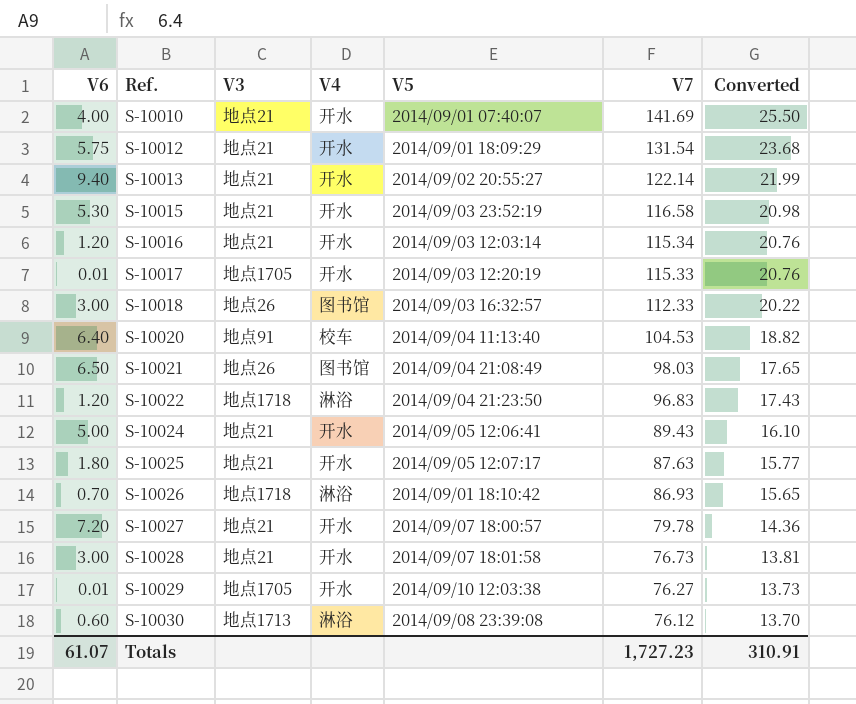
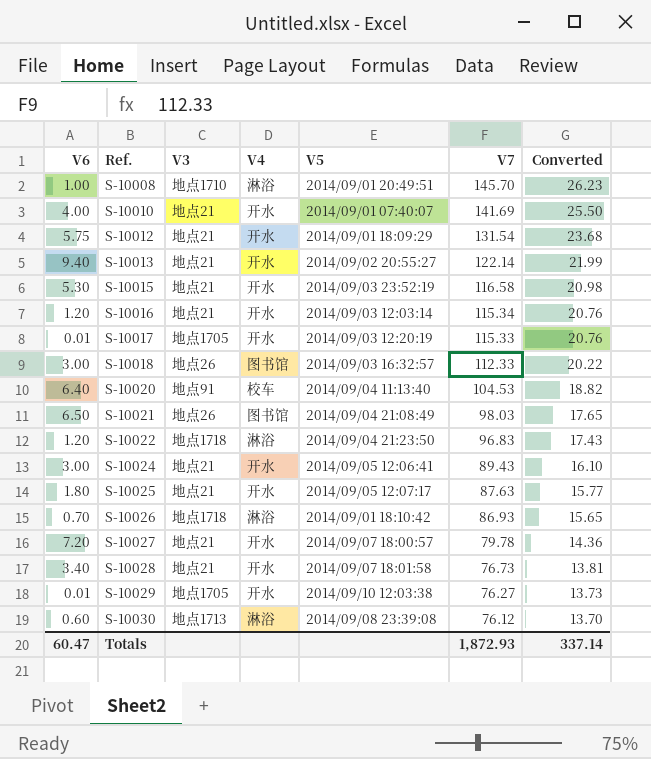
row S-10008: none -> 1.00 | 地点1710 | 淋浴 | 2014/09/01 20:49:51 | 145.70 | 26.23
S-10024 | V6: 5.00 -> 3.00
S-10028 | V6: 3.00 -> 3.40
Totals | V6: 61.07 -> 60.47
Totals | V7: 1,727.23 -> 1,872.93
Totals | Converted: 310.91 -> 337.14

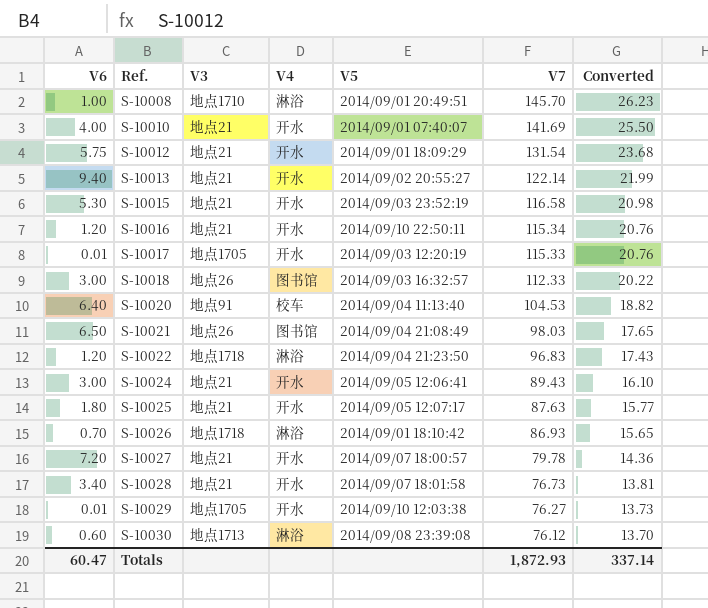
S-10016 | V5: 2014/09/03 12:03:14 -> 2014/09/10 22:50:11

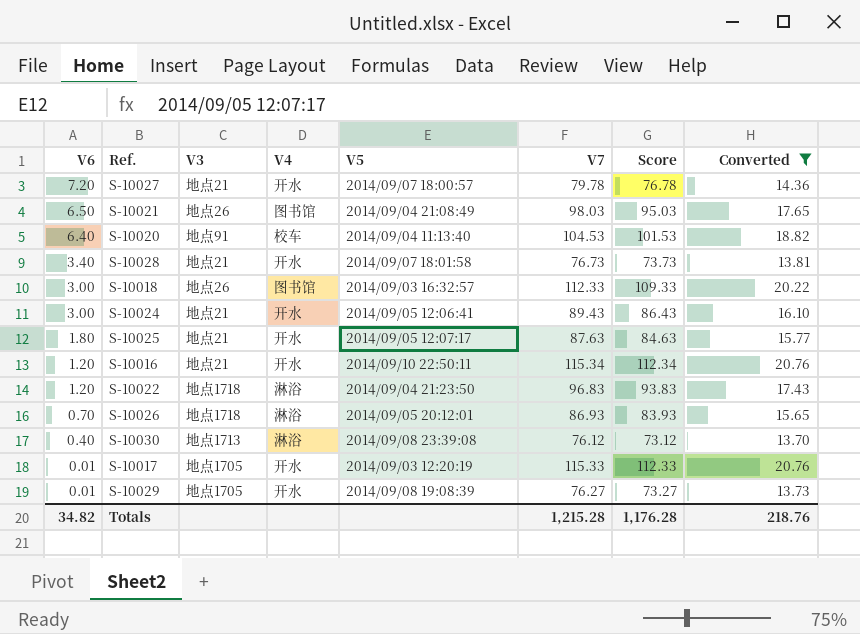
filter: none -> Converted <= 20.76
row order: Ref. ascending -> V6 descending
column Score | formula: none -> [V7] - 3
S-10026 | V5: 2014/09/01 18:10:42 -> 2014/09/05 20:12:01
S-10030 | V6: 0.60 -> 0.40
S-10029 | V5: 2014/09/10 12:03:38 -> 2014/09/08 19:08:39
Totals | V6: 60.47 -> 34.82
Totals | V7: 1,872.93 -> 1,215.28
Totals | Converted: 337.14 -> 218.76

